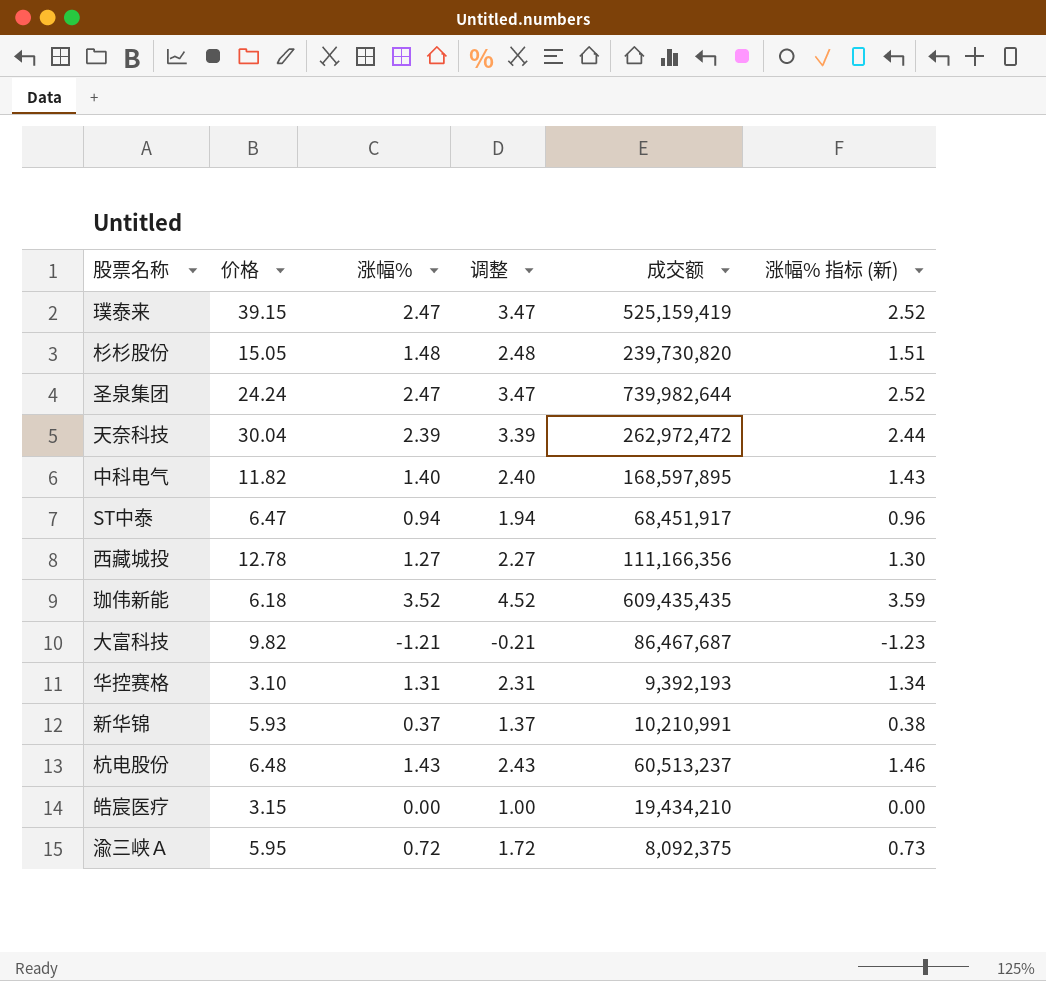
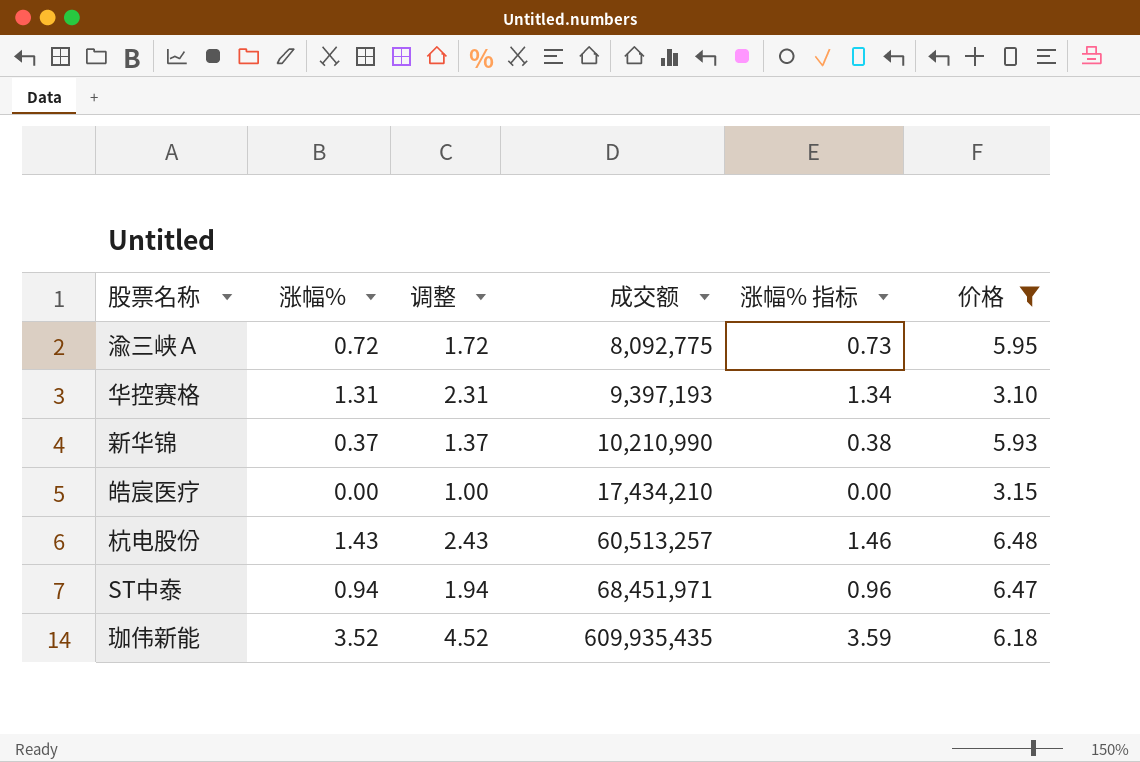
filter: none -> 价格 <= 6.48
row order: none -> 成交额 ascending
column name: 涨幅% 指标 (新) -> 涨幅% 指标
column 价格 | position: 2 -> 6
渝三峡Ａ | 成交额: 8,092,375 -> 8,092,775
华控赛格 | 成交额: 9,392,193 -> 9,397,193
新华锦 | 成交额: 10,210,991 -> 10,210,990
皓宸医疗 | 成交额: 19,434,210 -> 17,434,210
杭电股份 | 成交额: 60,513,237 -> 60,513,257
ST中泰 | 成交额: 68,451,917 -> 68,451,971
珈伟新能 | 成交额: 609,435,435 -> 609,935,435

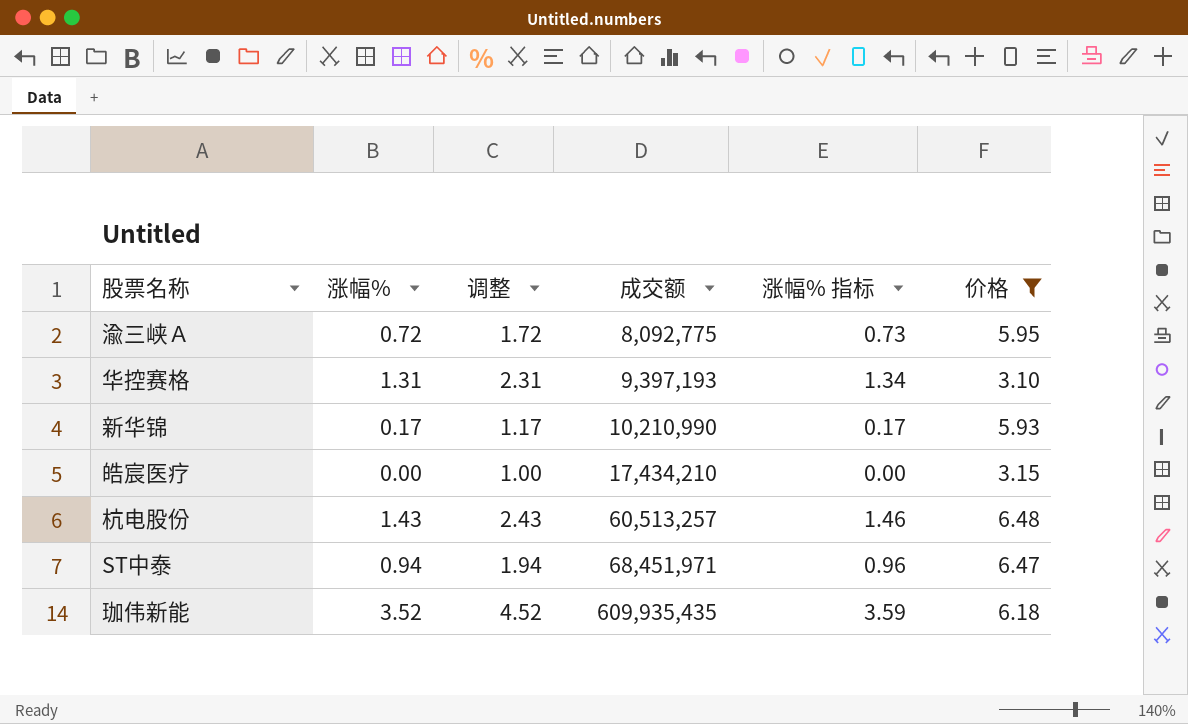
新华锦 | 涨幅%: 0.37 -> 0.17
新华锦 | 调整: 1.37 -> 1.17
新华锦 | 涨幅% 指标: 0.38 -> 0.17

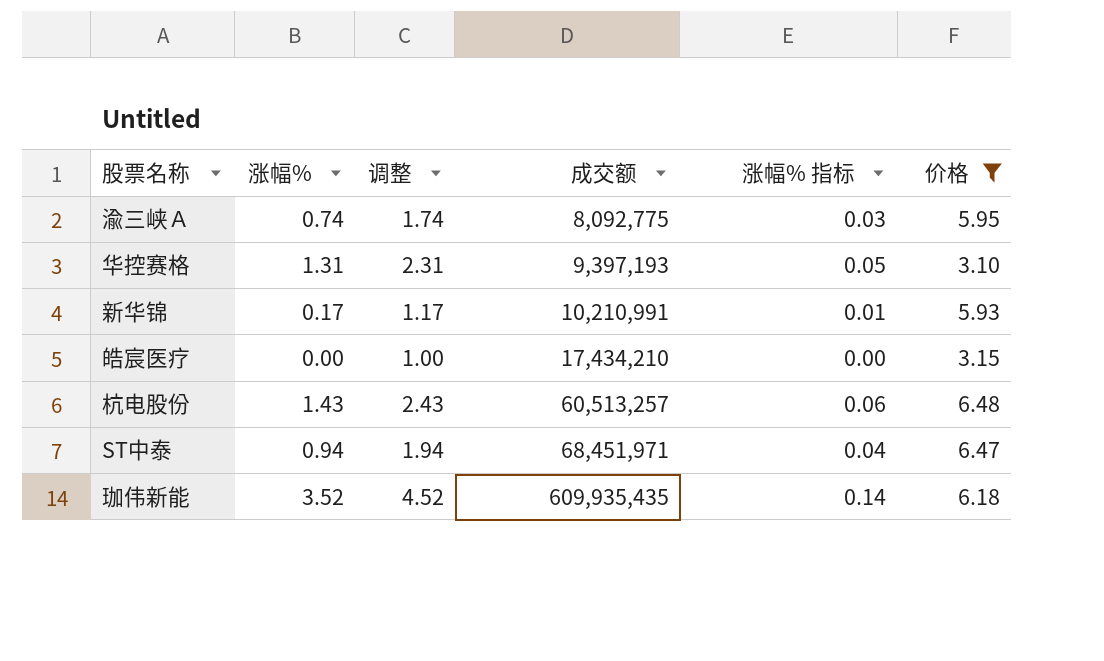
column 涨幅% 指标 | formula: [涨幅%] * 1.02 -> [涨幅%] * 0.04
渝三峡Ａ | 涨幅%: 0.72 -> 0.74
渝三峡Ａ | 调整: 1.72 -> 1.74
新华锦 | 成交额: 10,210,990 -> 10,210,991

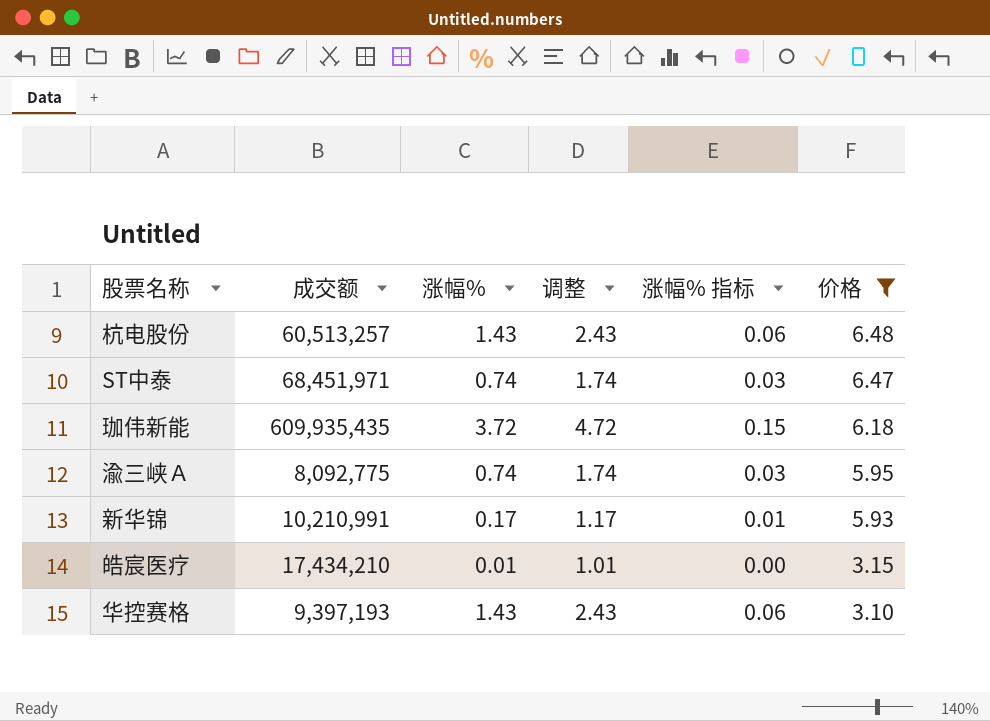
row order: 成交额 ascending -> 价格 descending
column 成交额 | position: 4 -> 2
ST中泰 | 涨幅%: 0.94 -> 0.74
ST中泰 | 调整: 1.94 -> 1.74
ST中泰 | 涨幅% 指标: 0.04 -> 0.03
珈伟新能 | 涨幅%: 3.52 -> 3.72
珈伟新能 | 调整: 4.52 -> 4.72
珈伟新能 | 涨幅% 指标: 0.14 -> 0.15
皓宸医疗 | 涨幅%: 0.00 -> 0.01
皓宸医疗 | 调整: 1.00 -> 1.01
华控赛格 | 涨幅%: 1.31 -> 1.43
华控赛格 | 调整: 2.31 -> 2.43
华控赛格 | 涨幅% 指标: 0.05 -> 0.06

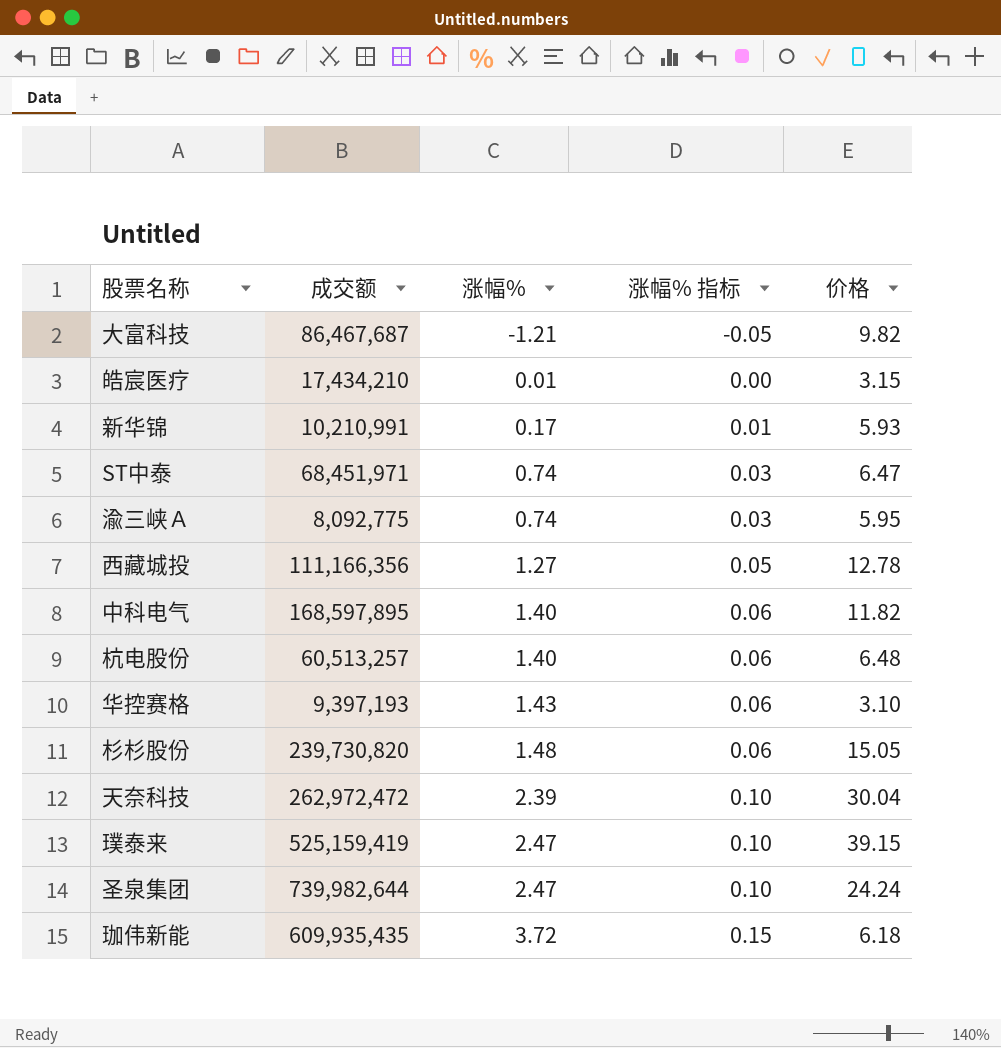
filter: 价格 <= 6.48 -> none
row order: 价格 descending -> 涨幅% ascending
column 调整 | formula: [涨幅%] + 1 -> none
杭电股份 | 涨幅%: 1.43 -> 1.40

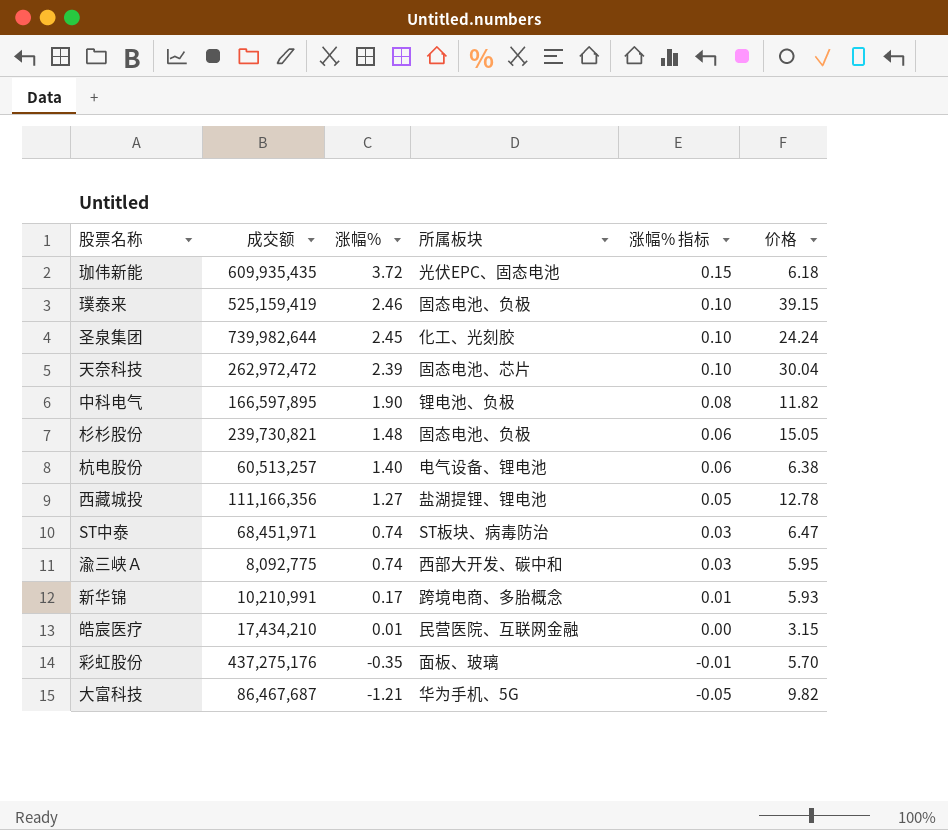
row order: 涨幅% ascending -> 涨幅% descending
column 所属板块 | position: none -> 4
row 华控赛格: 9,397,193 | 1.43 | 0.06 | 3.10 -> none
璞泰来 | 涨幅%: 2.47 -> 2.46
圣泉集团 | 涨幅%: 2.47 -> 2.45
中科电气 | 成交额: 168,597,895 -> 166,597,895
中科电气 | 涨幅%: 1.40 -> 1.90
中科电气 | 涨幅% 指标: 0.06 -> 0.08
杉杉股份 | 成交额: 239,730,820 -> 239,730,821
杭电股份 | 价格: 6.48 -> 6.38
row 彩虹股份: none -> 437,275,176 | -0.35 | 面板、玻璃 | -0.01 | 5.70

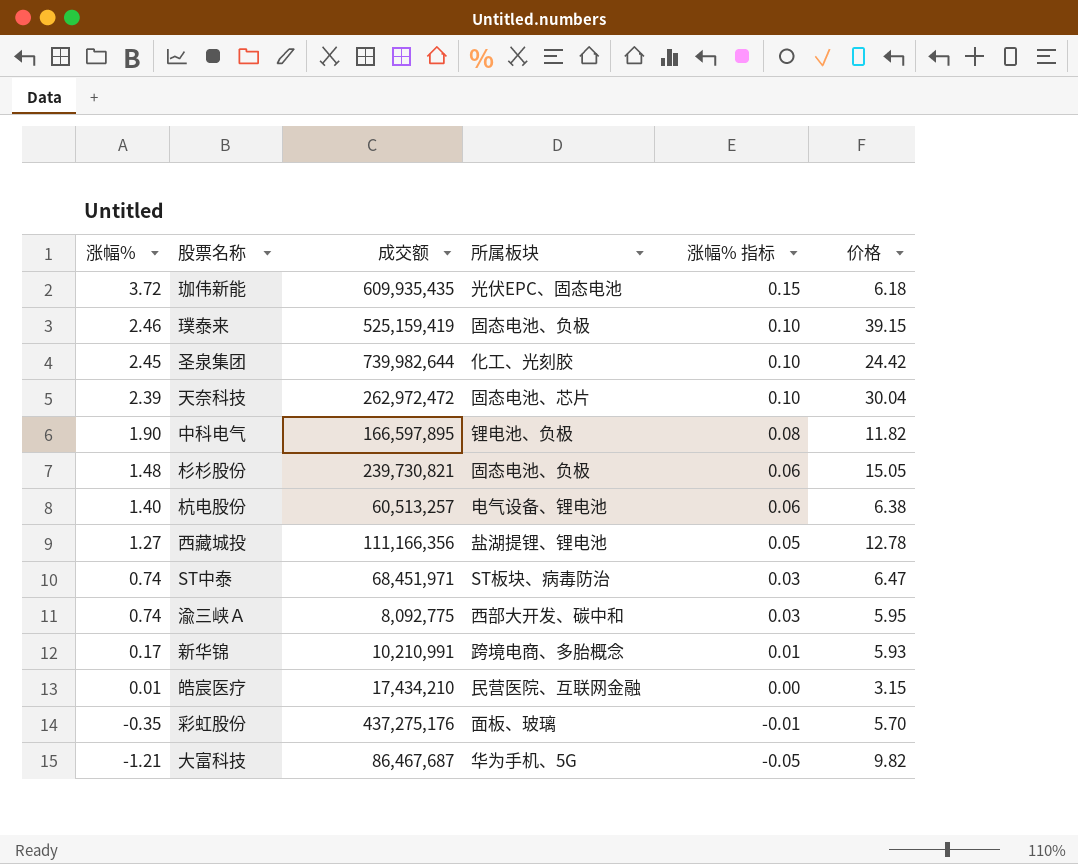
column 涨幅% | position: 3 -> 1
圣泉集团 | 价格: 24.24 -> 24.42

